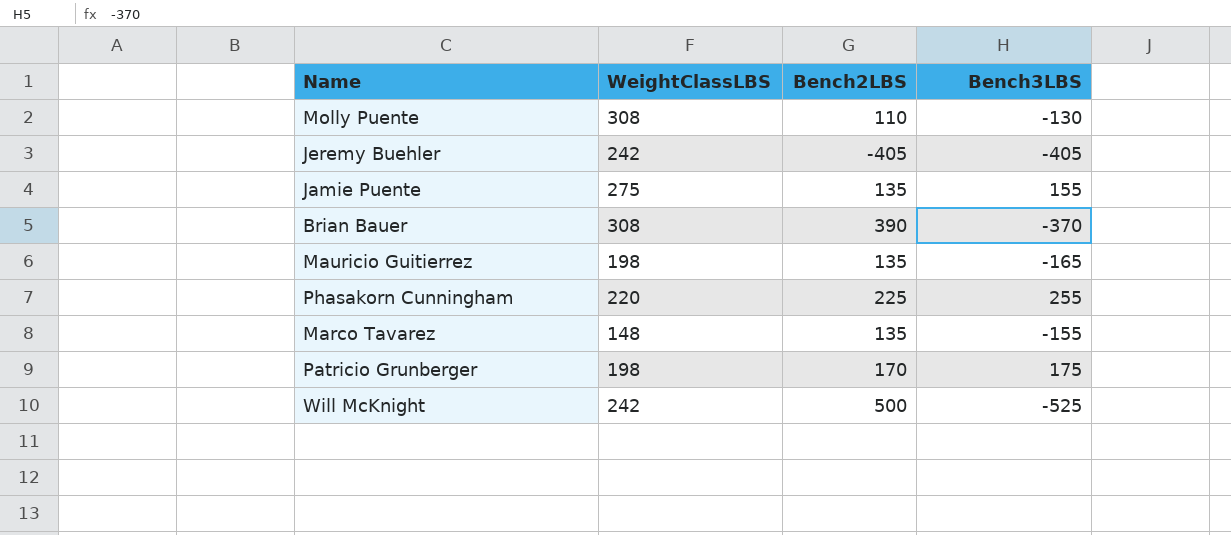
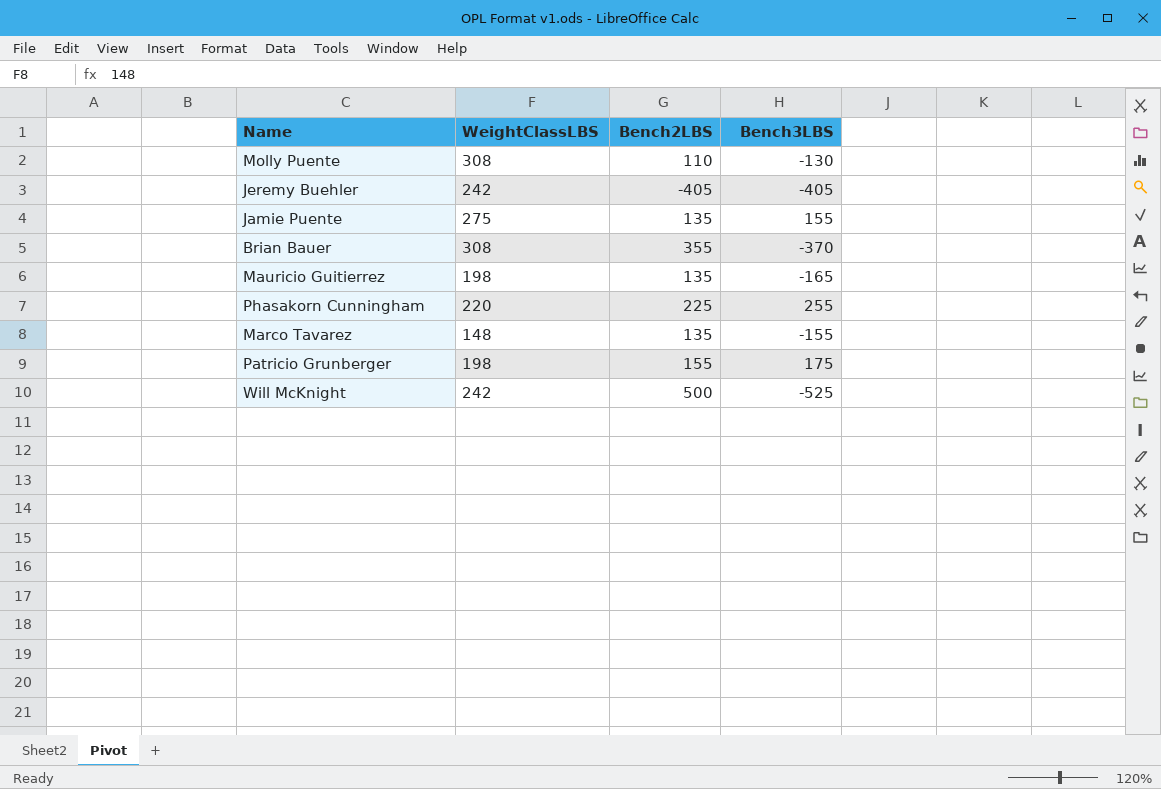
Brian Bauer | Bench2LBS: 390 -> 355
Patricio Grunberger | Bench2LBS: 170 -> 155

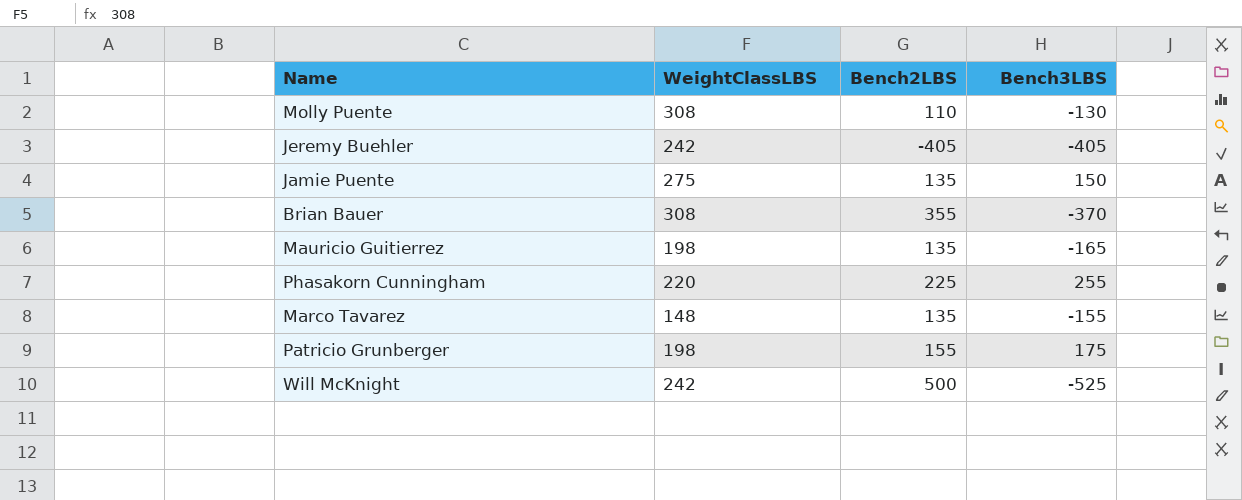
Jamie Puente | Bench3LBS: 155 -> 150

